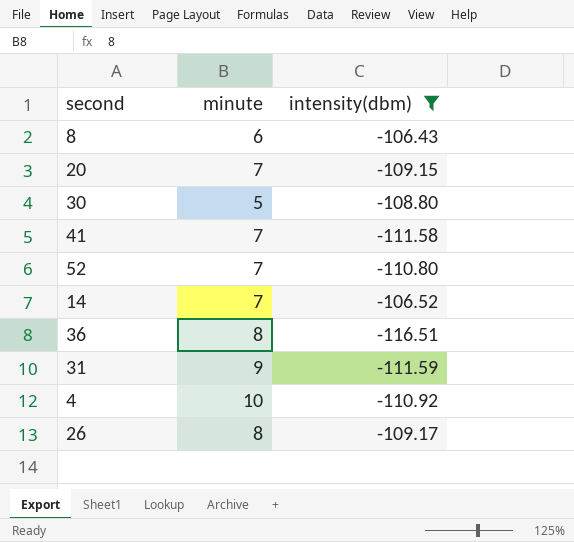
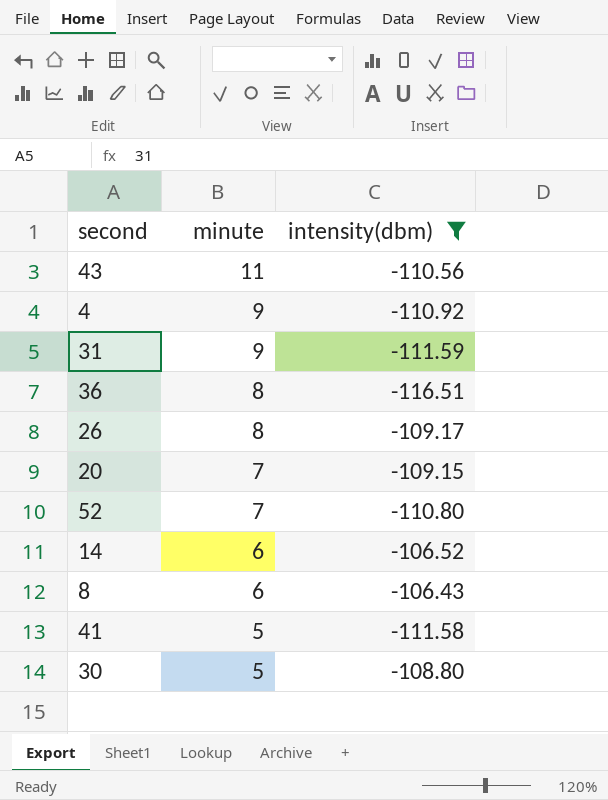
row order: none -> minute descending
row 43: none -> 11 | -110.56
4 | minute: 10 -> 9
14 | minute: 7 -> 6
41 | minute: 7 -> 5

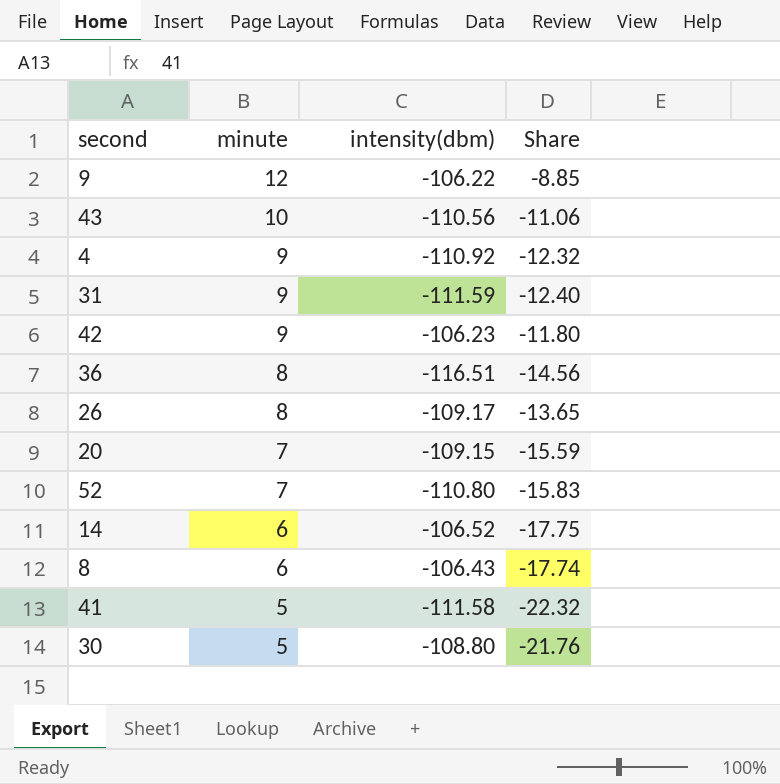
filter: intensity(dbm) <= -106.43 -> none
column Share | formula: none -> [intensity(dbm)] / [minute]
43 | minute: 11 -> 10

